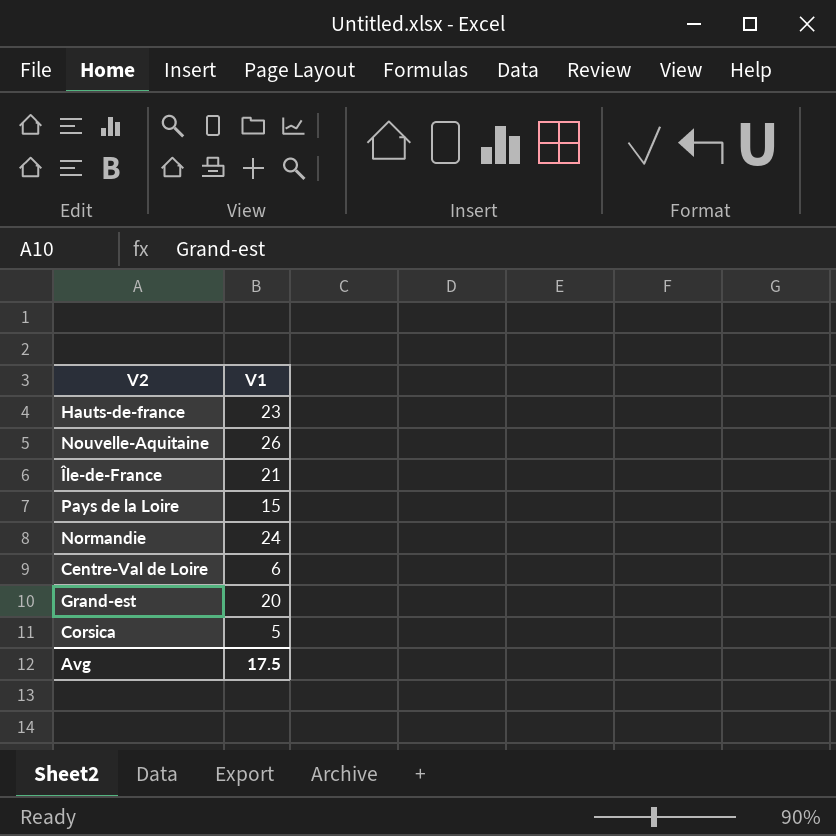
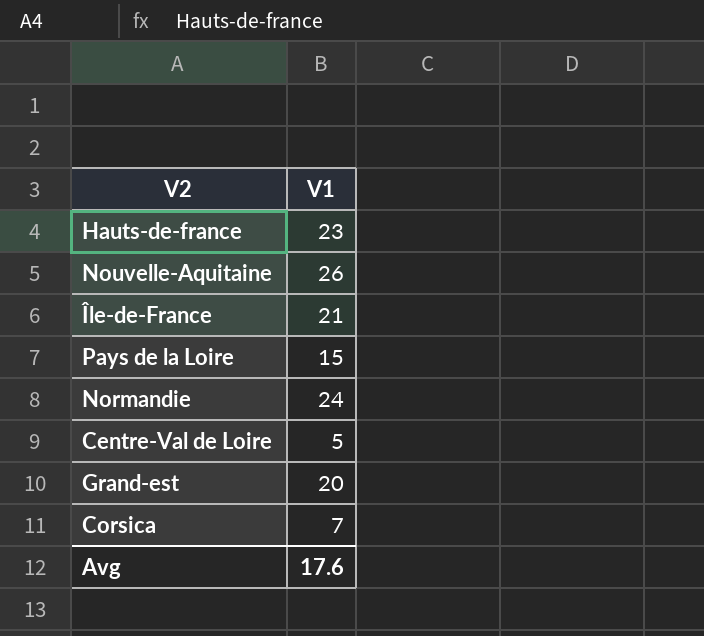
Centre-Val de Loire | V1: 6 -> 5
Corsica | V1: 5 -> 7
Avg | V1: 17.5 -> 17.6

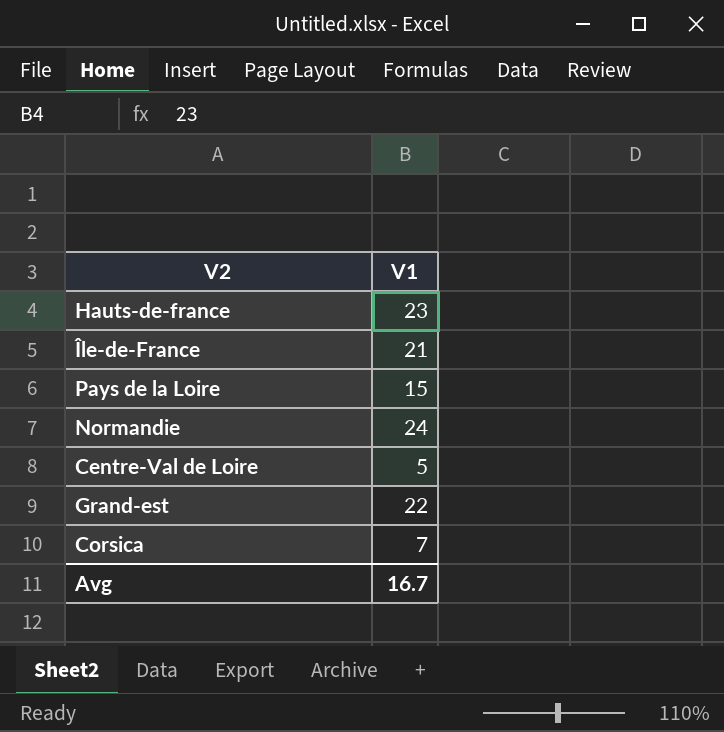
row Nouvelle-Aquitaine: 26 -> none
Grand-est | V1: 20 -> 22
Avg | V1: 17.6 -> 16.7

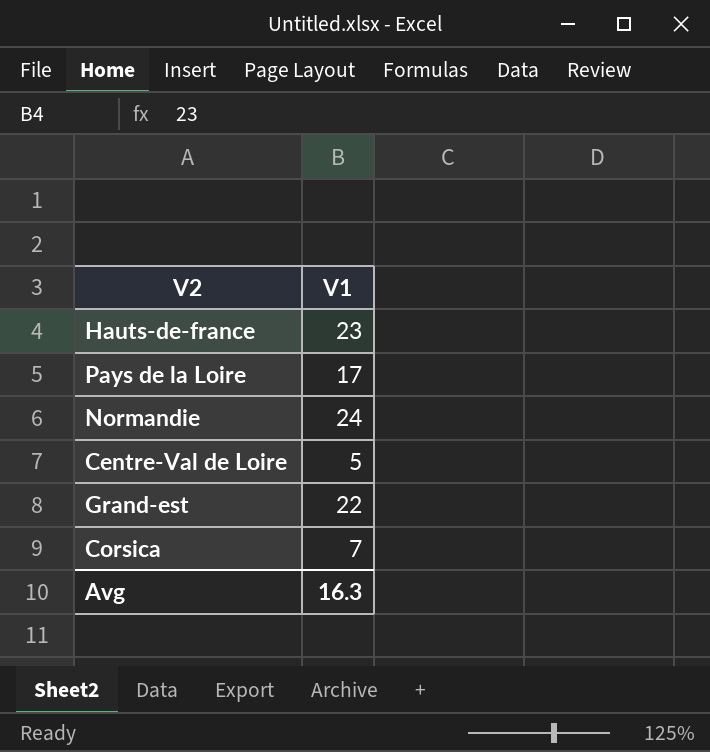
row Île-de-France: 21 -> none
Pays de la Loire | V1: 15 -> 17
Avg | V1: 16.7 -> 16.3

